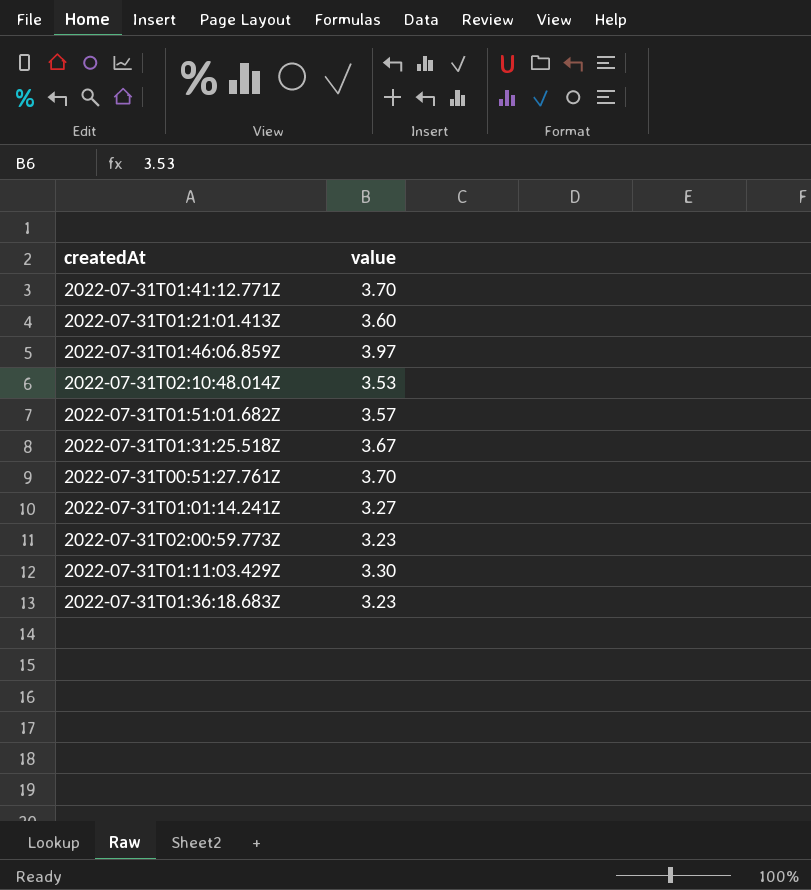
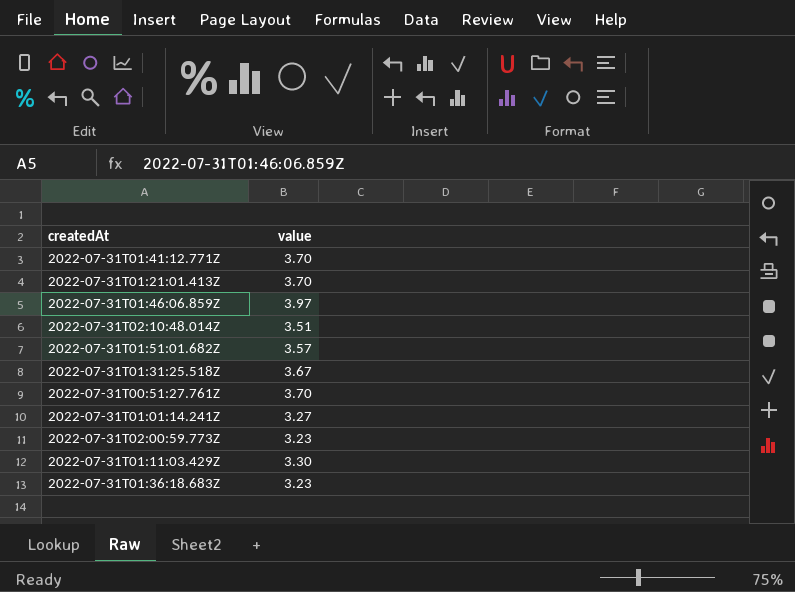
2022-07-31T01:21:01.413Z | value: 3.60 -> 3.70
2022-07-31T02:10:48.014Z | value: 3.53 -> 3.51

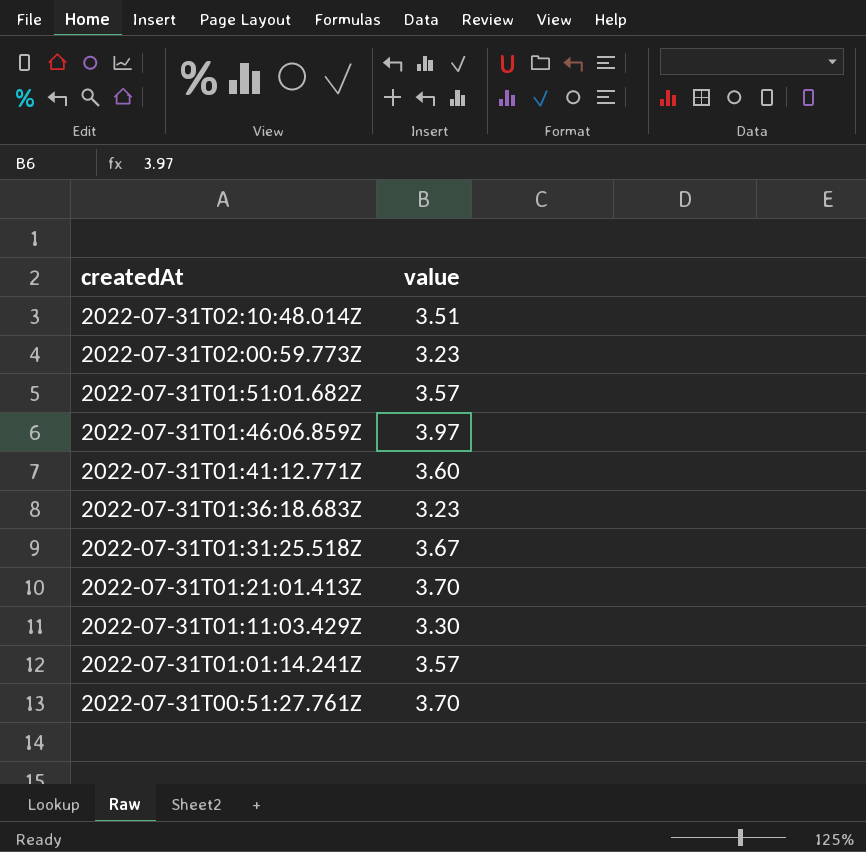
row order: none -> createdAt descending
2022-07-31T01:41:12.771Z | value: 3.70 -> 3.60
2022-07-31T01:01:14.241Z | value: 3.27 -> 3.57

